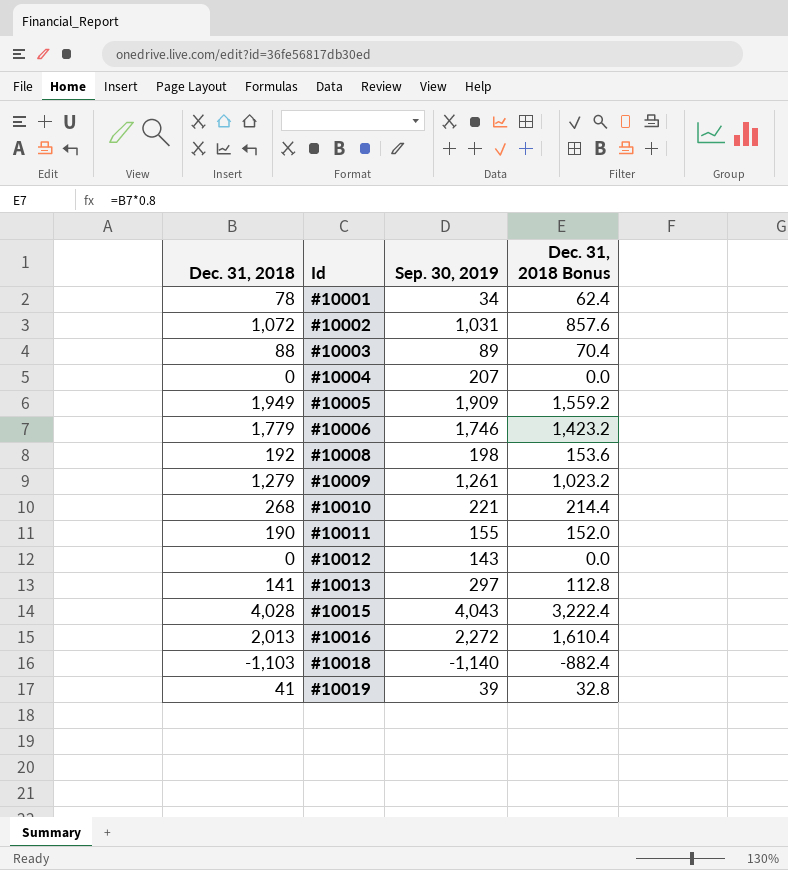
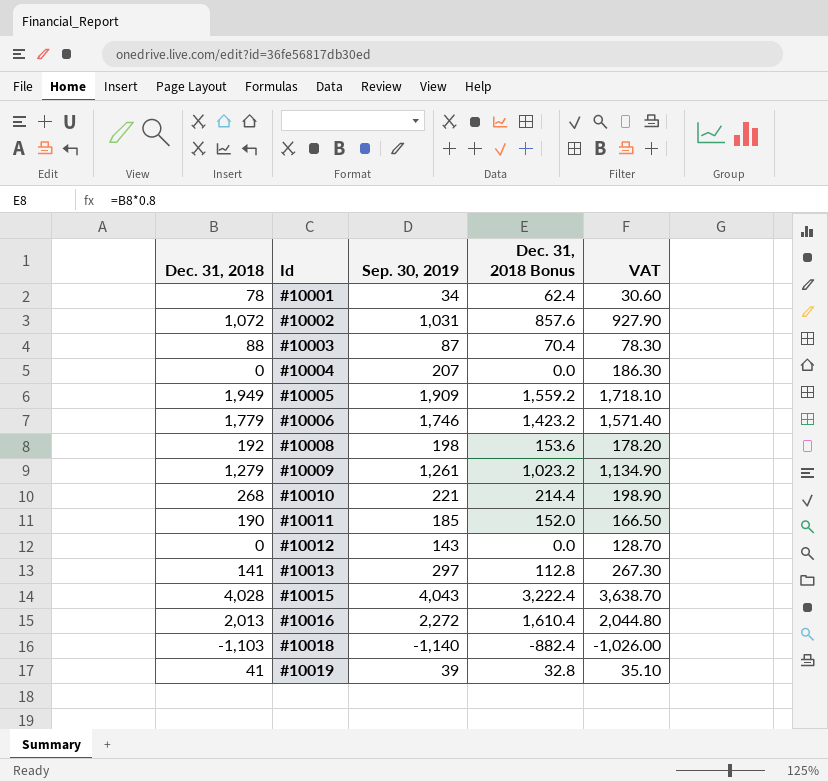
column VAT | formula: none -> [Sep. 30, 2019] * 0.9
#10003 | Sep. 30, 2019: 89 -> 87
#10011 | Sep. 30, 2019: 155 -> 185

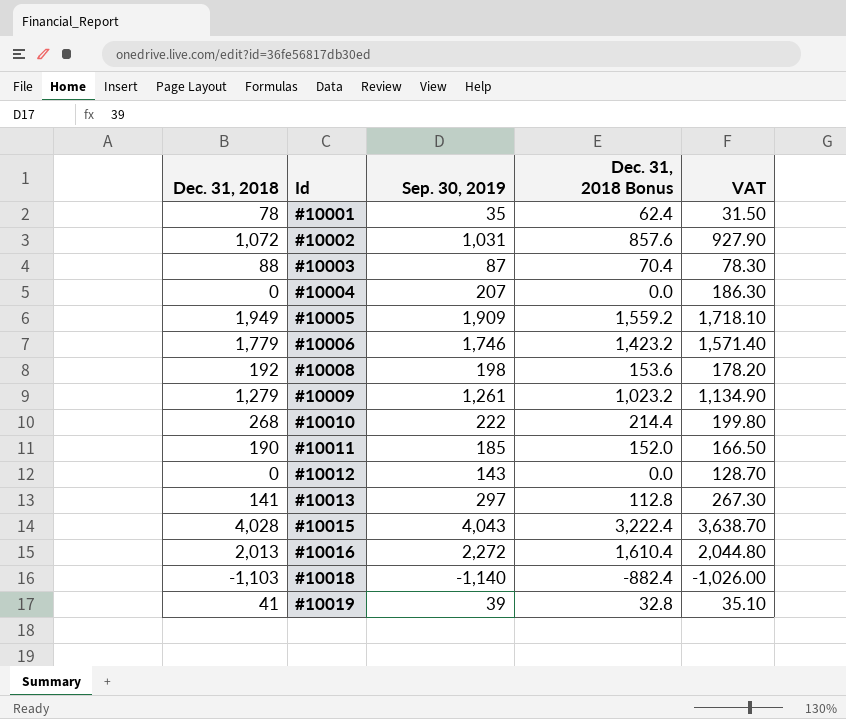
#10001 | Sep. 30, 2019: 34 -> 35
#10001 | VAT: 30.60 -> 31.50
#10010 | Sep. 30, 2019: 221 -> 222
#10010 | VAT: 198.90 -> 199.80

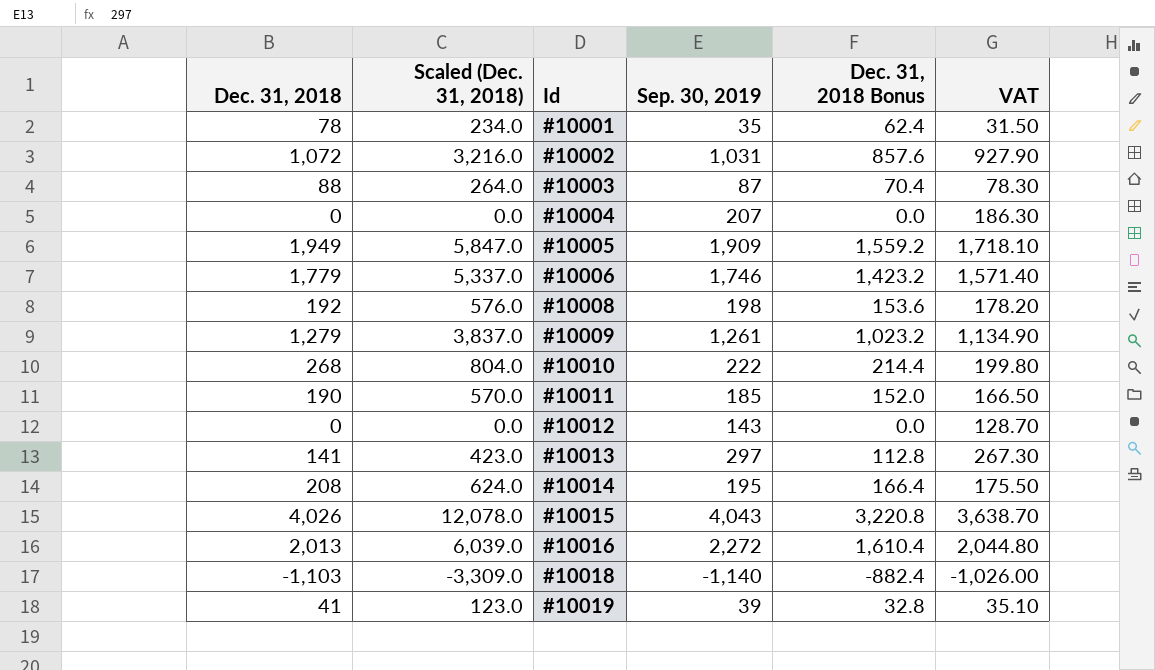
column Scaled (Dec. 31, 2018) | formula: none -> [Dec. 31, 2018] * 3
row #10014: none -> 208 | 624.0 | 195 | 166.4 | 175.50
#10015 | Dec. 31, 2018: 4,028 -> 4,026
#10015 | Dec. 31, 2018 Bonus: 3,222.4 -> 3,220.8

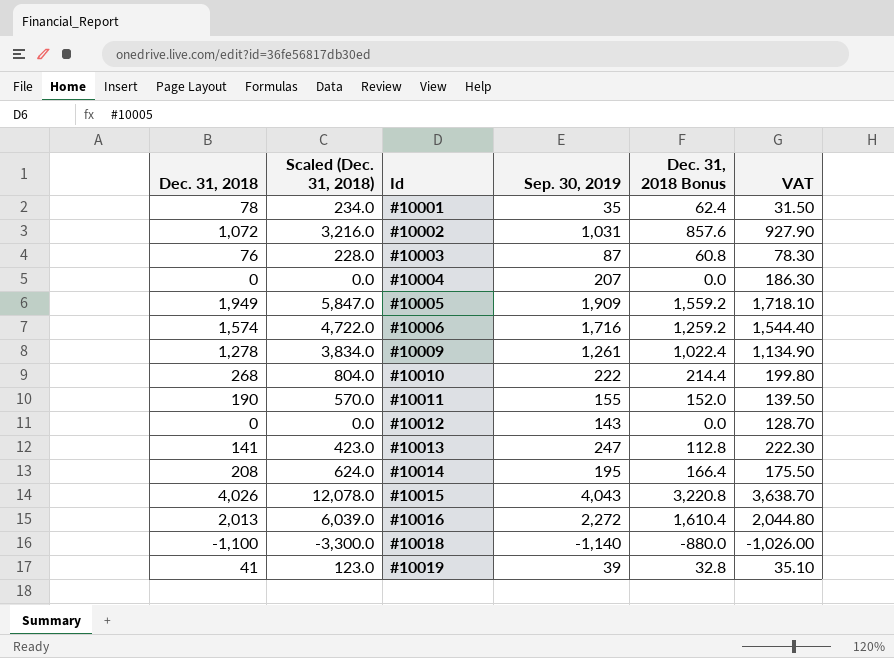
row #10008: 192 | 576.0 | 198 | 153.6 | 178.20 -> none
#10003 | Dec. 31, 2018: 88 -> 76
#10003 | Scaled (Dec. 31, 2018): 264.0 -> 228.0
#10003 | Dec. 31, 2018 Bonus: 70.4 -> 60.8
#10006 | Dec. 31, 2018: 1,779 -> 1,574
#10006 | Scaled (Dec. 31, 2018): 5,337.0 -> 4,722.0
#10006 | Sep. 30, 2019: 1,746 -> 1,716
#10006 | Dec. 31, 2018 Bonus: 1,423.2 -> 1,259.2
#10006 | VAT: 1,571.40 -> 1,544.40
#10009 | Dec. 31, 2018: 1,279 -> 1,278
#10009 | Scaled (Dec. 31, 2018): 3,837.0 -> 3,834.0
#10009 | Dec. 31, 2018 Bonus: 1,023.2 -> 1,022.4
#10011 | Sep. 30, 2019: 185 -> 155
#10011 | VAT: 166.50 -> 139.50
#10013 | Sep. 30, 2019: 297 -> 247
#10013 | VAT: 267.30 -> 222.30
#10018 | Dec. 31, 2018: -1,103 -> -1,100
#10018 | Scaled (Dec. 31, 2018): -3,309.0 -> -3,300.0
#10018 | Dec. 31, 2018 Bonus: -882.4 -> -880.0

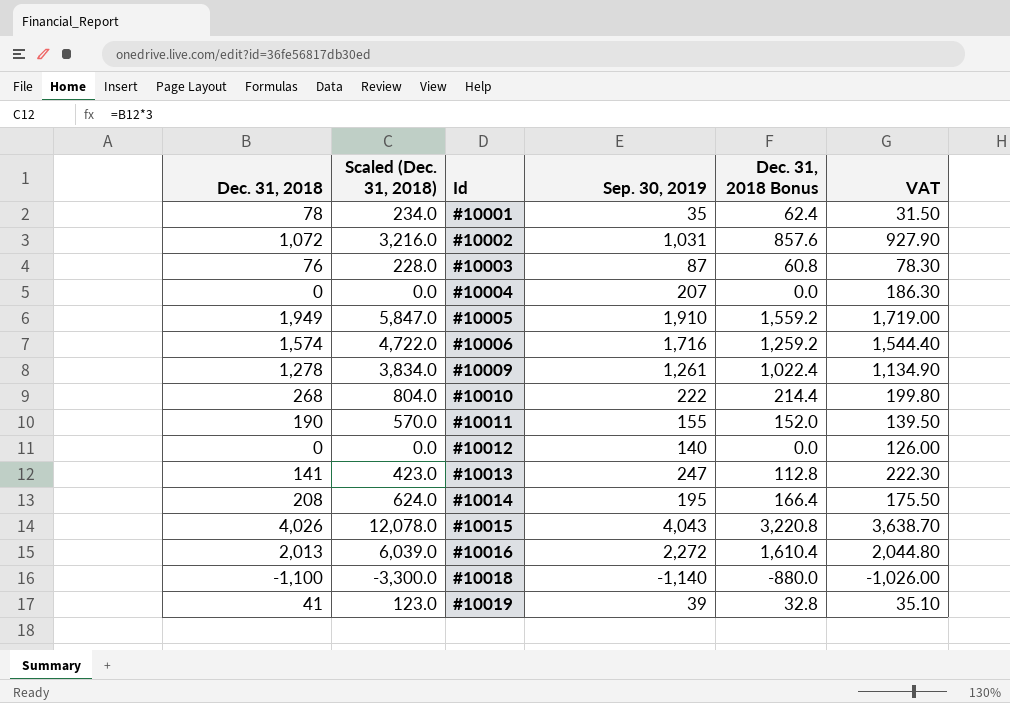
#10005 | Sep. 30, 2019: 1,909 -> 1,910
#10005 | VAT: 1,718.10 -> 1,719.00
#10012 | Sep. 30, 2019: 143 -> 140
#10012 | VAT: 128.70 -> 126.00

